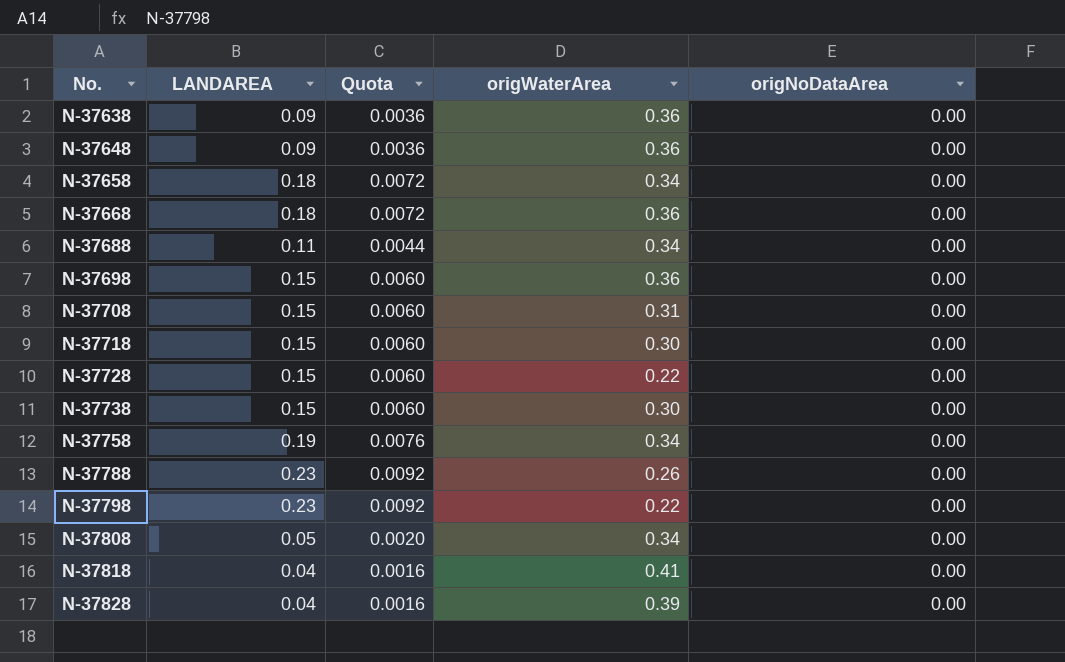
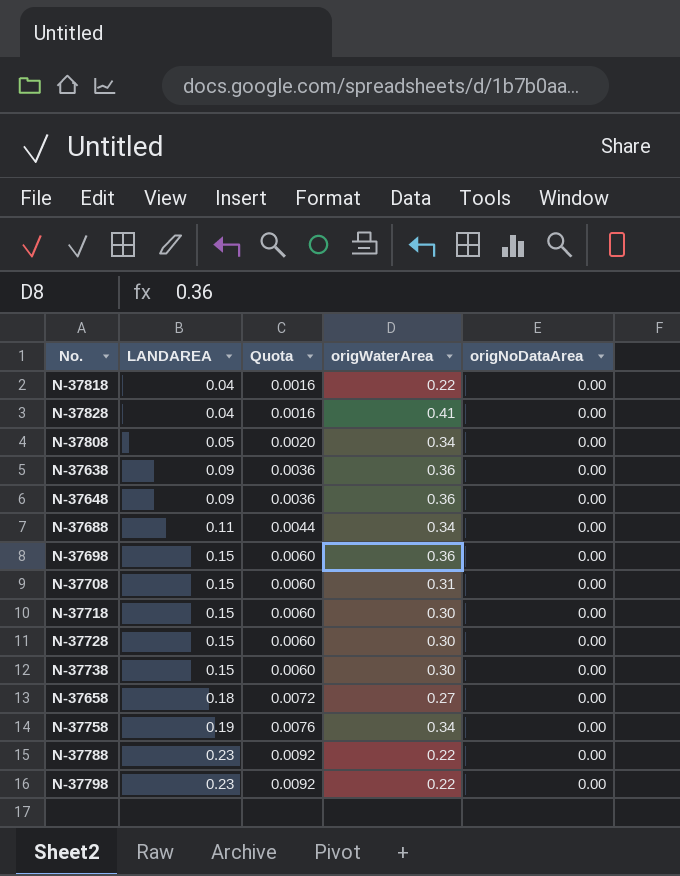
row order: No. ascending -> LANDAREA ascending
row N-37668: 0.18 | 0.0072 | 0.36 | 0.00 -> none
N-37818 | origWaterArea: 0.41 -> 0.22
N-37828 | origWaterArea: 0.39 -> 0.41
N-37728 | origWaterArea: 0.22 -> 0.30
N-37658 | origWaterArea: 0.34 -> 0.27
N-37788 | origWaterArea: 0.26 -> 0.22

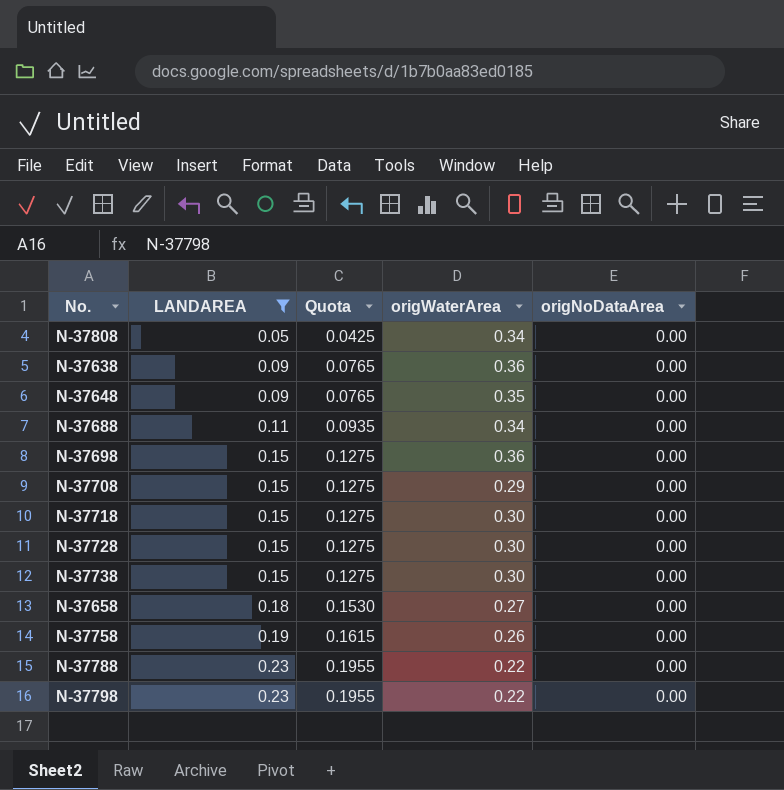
filter: none -> LANDAREA != 0.04
column Quota | formula: [LANDAREA] * 0.04 -> [LANDAREA] * 0.85
N-37648 | origWaterArea: 0.36 -> 0.35
N-37708 | origWaterArea: 0.31 -> 0.29
N-37758 | origWaterArea: 0.34 -> 0.26

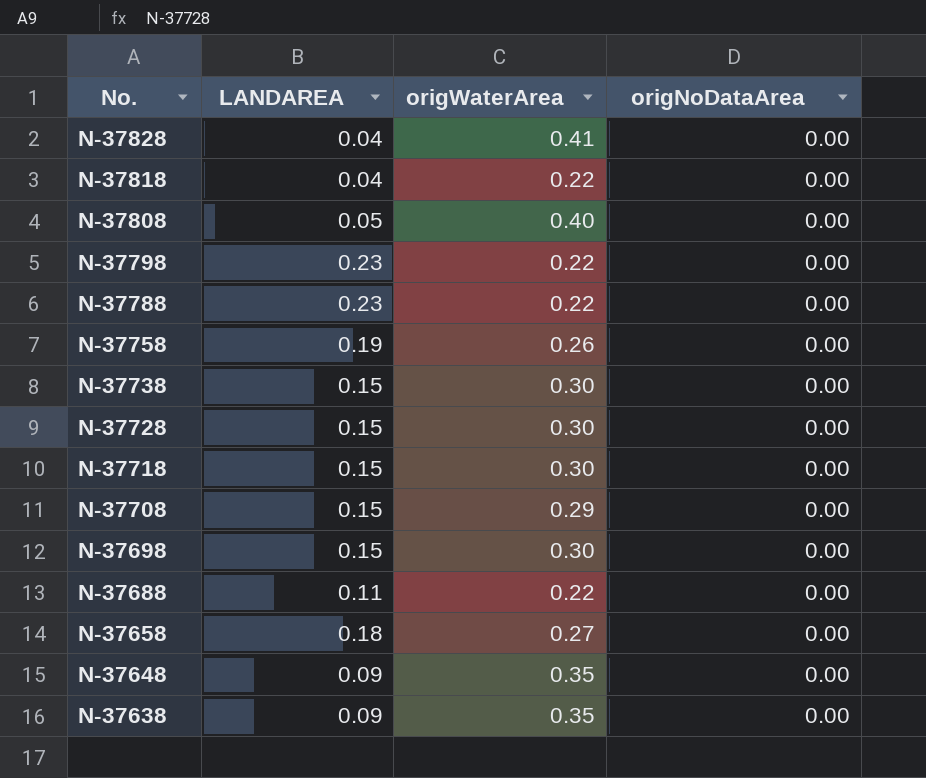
filter: LANDAREA != 0.04 -> none
row order: LANDAREA ascending -> No. descending
column Quota | formula: [LANDAREA] * 0.85 -> none
N-37808 | origWaterArea: 0.34 -> 0.40
N-37698 | origWaterArea: 0.36 -> 0.30
N-37688 | origWaterArea: 0.34 -> 0.22
N-37638 | origWaterArea: 0.36 -> 0.35

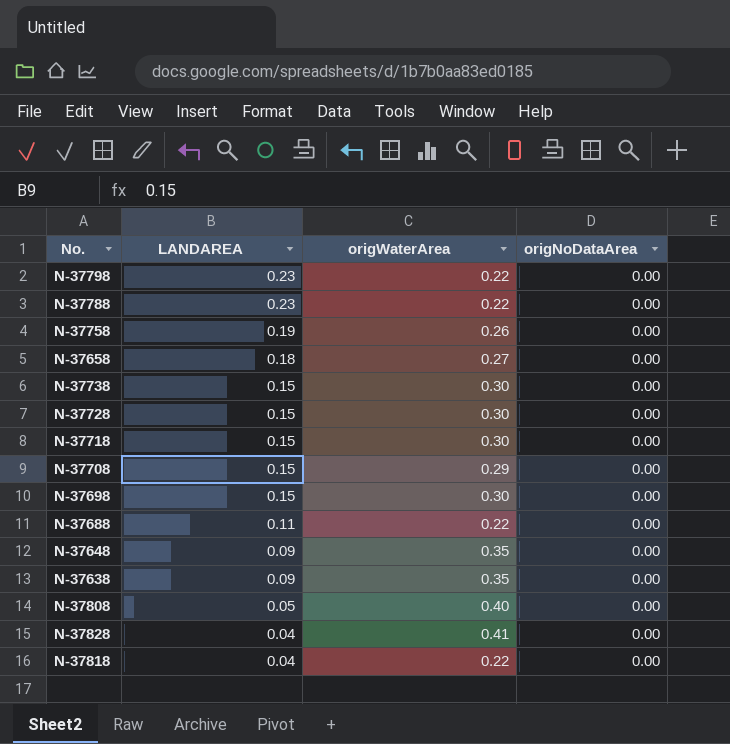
row order: No. descending -> LANDAREA descending

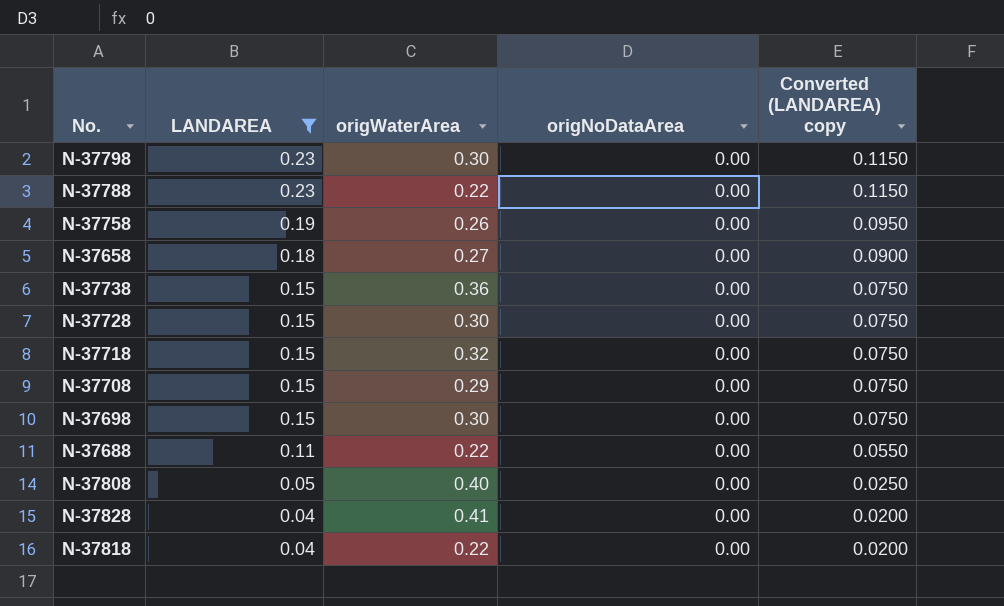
filter: none -> LANDAREA != 0.09
column Converted (LANDAREA) copy | formula: none -> [LANDAREA] * 0.5
N-37798 | origWaterArea: 0.22 -> 0.30
N-37738 | origWaterArea: 0.30 -> 0.36
N-37718 | origWaterArea: 0.30 -> 0.32

